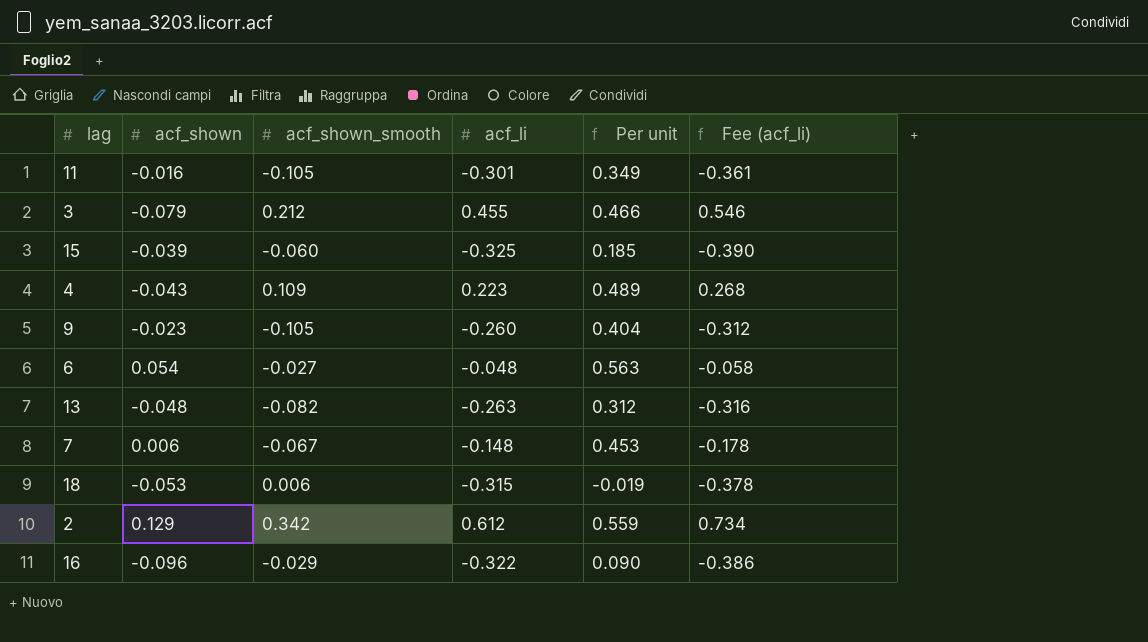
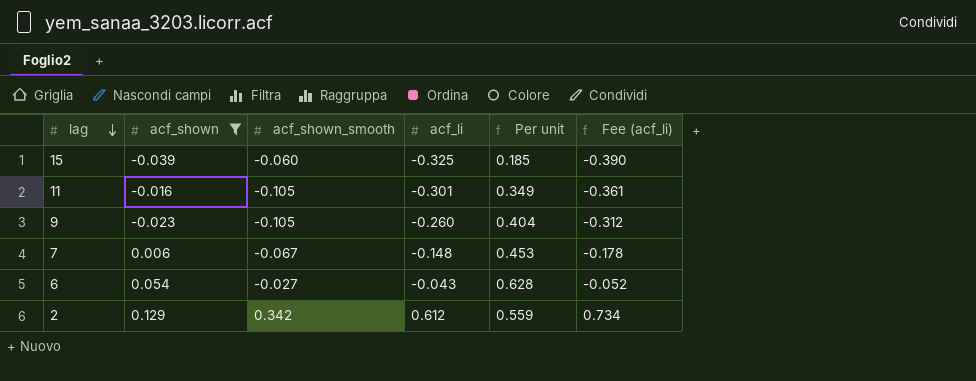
filter: none -> acf_shown >= -0.039
row order: none -> lag descending
6 | acf_li: -0.048 -> -0.043
6 | Per unit: 0.563 -> 0.628
6 | Fee (acf_li): -0.058 -> -0.052

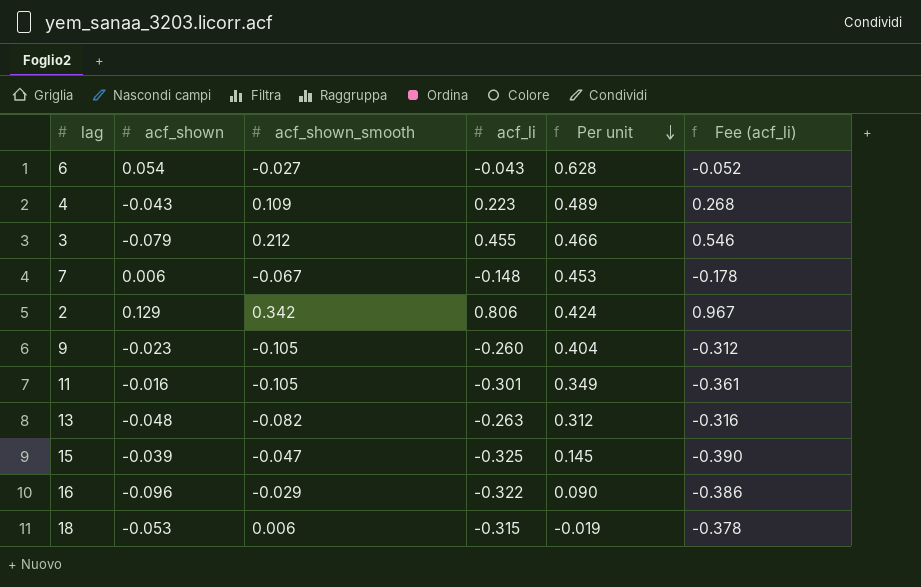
filter: acf_shown >= -0.039 -> none
row order: lag descending -> Per unit descending
2 | acf_li: 0.612 -> 0.806
2 | Per unit: 0.559 -> 0.424
2 | Fee (acf_li): 0.734 -> 0.967
15 | acf_shown_smooth: -0.060 -> -0.047
15 | Per unit: 0.185 -> 0.145

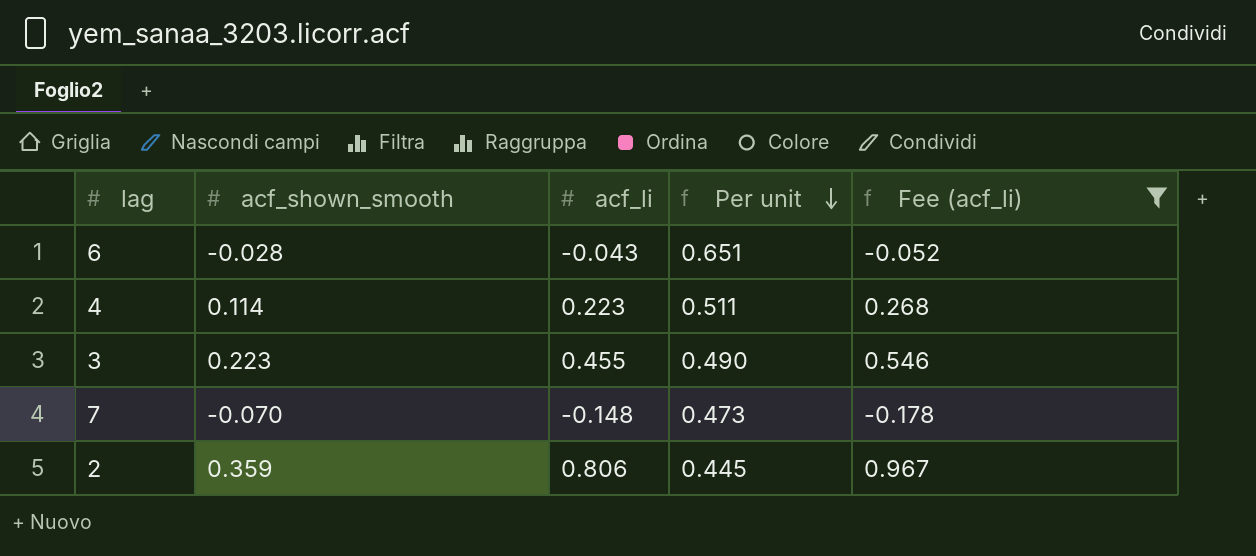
filter: none -> Fee (acf_li) >= -0.178
column acf_shown | position: 2 -> none
6 | acf_shown_smooth: -0.027 -> -0.028
6 | Per unit: 0.628 -> 0.651
4 | acf_shown_smooth: 0.109 -> 0.114
4 | Per unit: 0.489 -> 0.511
3 | acf_shown_smooth: 0.212 -> 0.223
3 | Per unit: 0.466 -> 0.490
7 | acf_shown_smooth: -0.067 -> -0.070
7 | Per unit: 0.453 -> 0.473
2 | acf_shown_smooth: 0.342 -> 0.359
2 | Per unit: 0.424 -> 0.445

